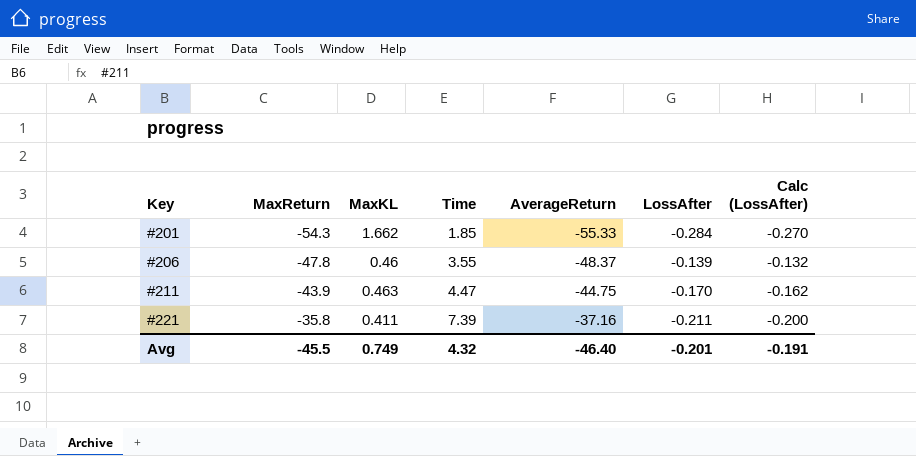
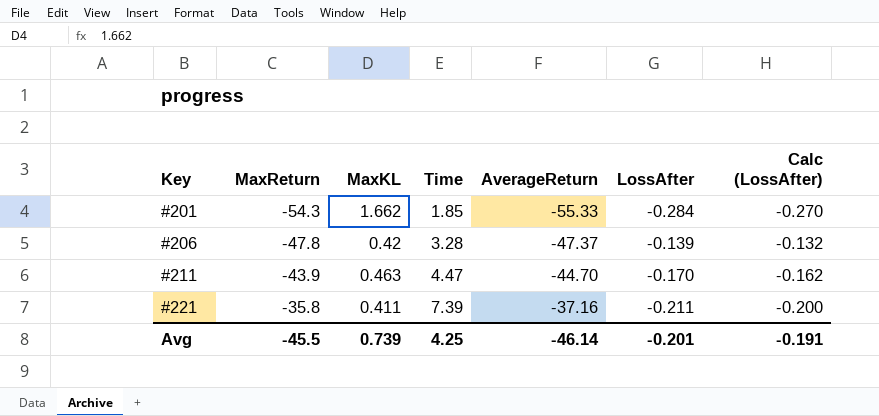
#206 | MaxKL: 0.46 -> 0.42
#206 | Time: 3.55 -> 3.28
#206 | AverageReturn: -48.37 -> -47.37
#211 | AverageReturn: -44.75 -> -44.70
Avg | MaxKL: 0.749 -> 0.739
Avg | Time: 4.32 -> 4.25
Avg | AverageReturn: -46.40 -> -46.14

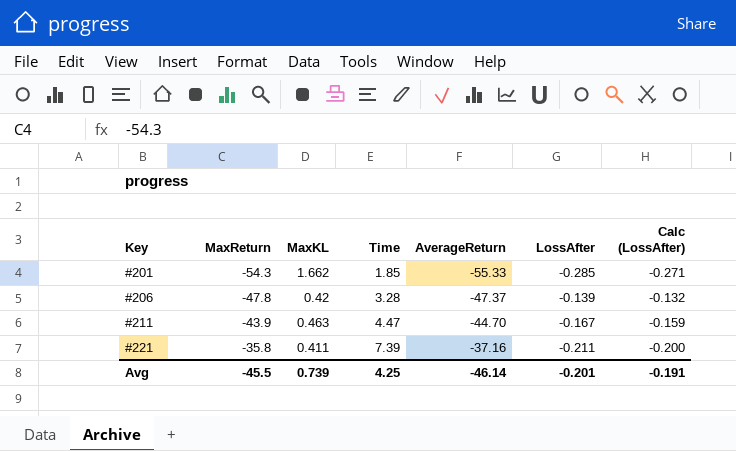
#201 | LossAfter: -0.284 -> -0.285
#201 | Calc (LossAfter): -0.270 -> -0.271
#211 | LossAfter: -0.170 -> -0.167
#211 | Calc (LossAfter): -0.162 -> -0.159

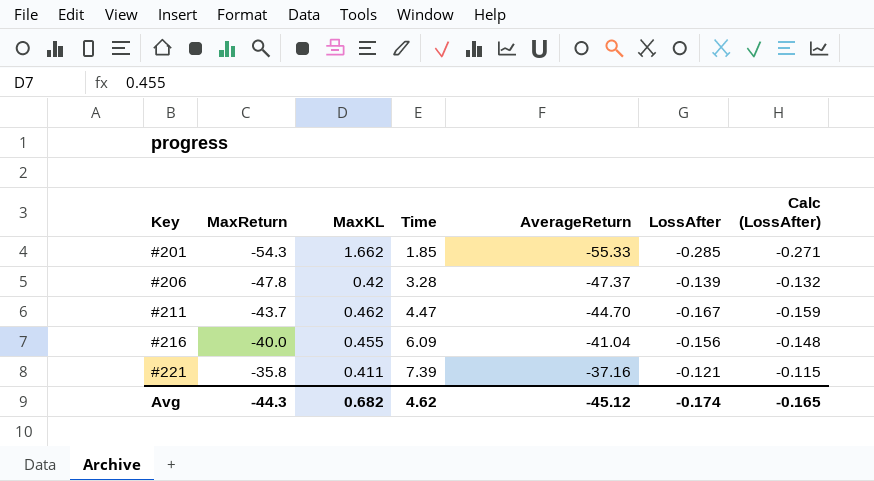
#211 | MaxReturn: -43.9 -> -43.7
#211 | MaxKL: 0.463 -> 0.462
row #216: none -> -40.0 | 0.455 | 6.09 | -41.04 | -0.156 | -0.148
#221 | LossAfter: -0.211 -> -0.121
#221 | Calc (LossAfter): -0.200 -> -0.115
Avg | MaxReturn: -45.5 -> -44.3
Avg | MaxKL: 0.739 -> 0.682
Avg | Time: 4.25 -> 4.62
Avg | AverageReturn: -46.14 -> -45.12
Avg | LossAfter: -0.201 -> -0.174
Avg | Calc (LossAfter): -0.191 -> -0.165

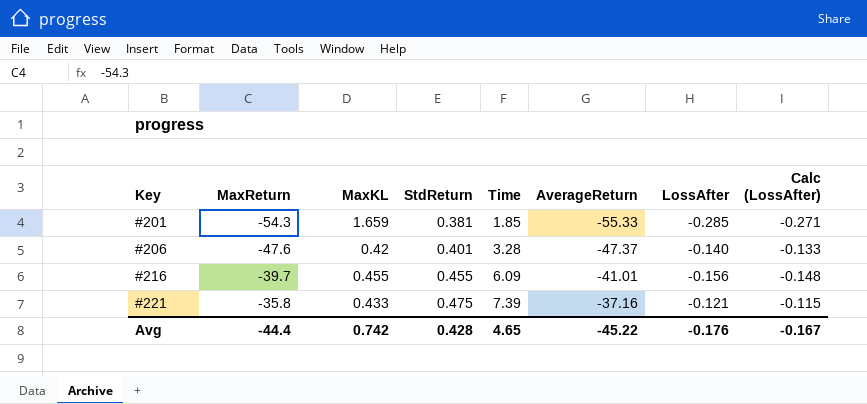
column StdReturn | position: none -> 4
row #211: -43.7 | 0.462 | 4.47 | -44.70 | -0.167 | -0.159 -> none
#201 | MaxKL: 1.662 -> 1.659
#206 | MaxReturn: -47.8 -> -47.6
#206 | LossAfter: -0.139 -> -0.140
#206 | Calc (LossAfter): -0.132 -> -0.133
#216 | MaxReturn: -40.0 -> -39.7
#216 | AverageReturn: -41.04 -> -41.01
#221 | MaxKL: 0.411 -> 0.433
Avg | MaxReturn: -44.3 -> -44.4
Avg | MaxKL: 0.682 -> 0.742
Avg | Time: 4.62 -> 4.65
Avg | AverageReturn: -45.12 -> -45.22
Avg | LossAfter: -0.174 -> -0.176
Avg | Calc (LossAfter): -0.165 -> -0.167

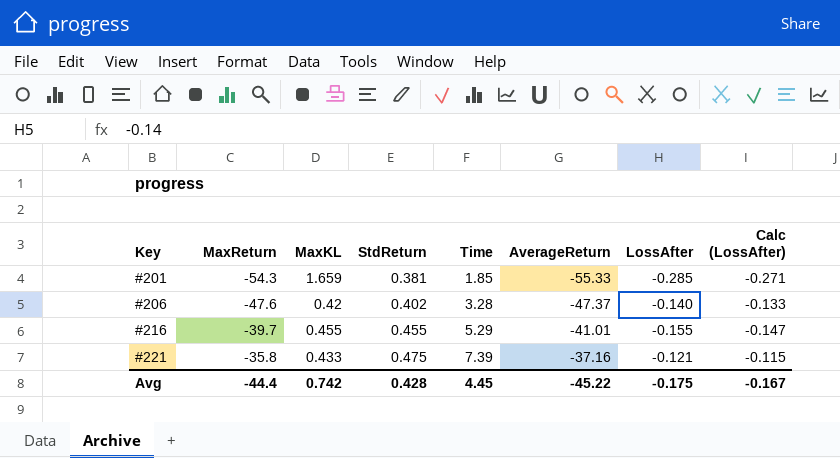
#206 | StdReturn: 0.401 -> 0.402
#216 | Time: 6.09 -> 5.29
#216 | LossAfter: -0.156 -> -0.155
#216 | Calc (LossAfter): -0.148 -> -0.147
Avg | Time: 4.65 -> 4.45
Avg | LossAfter: -0.176 -> -0.175

